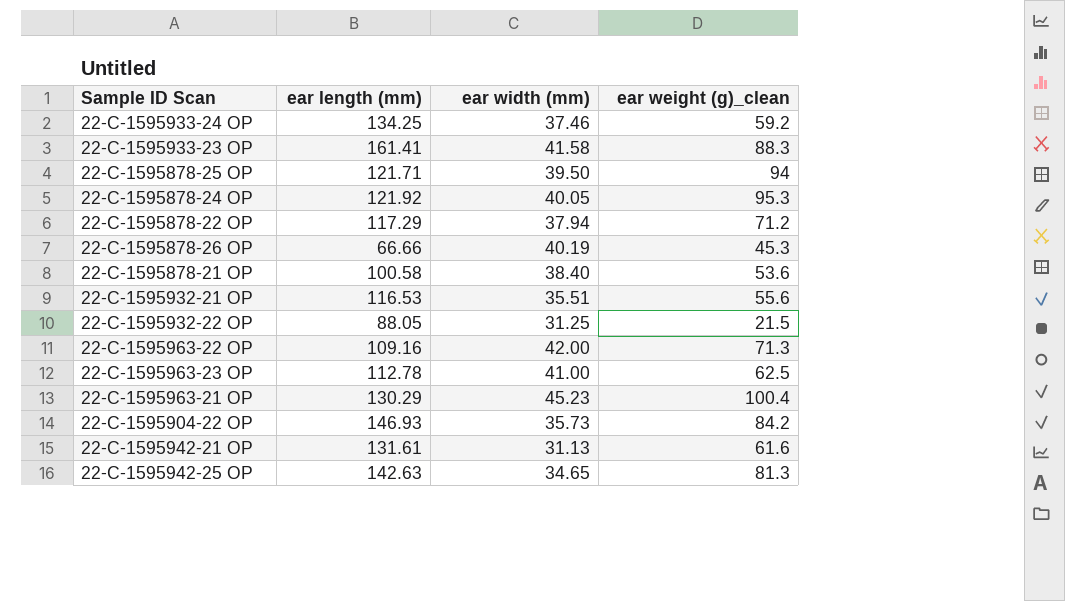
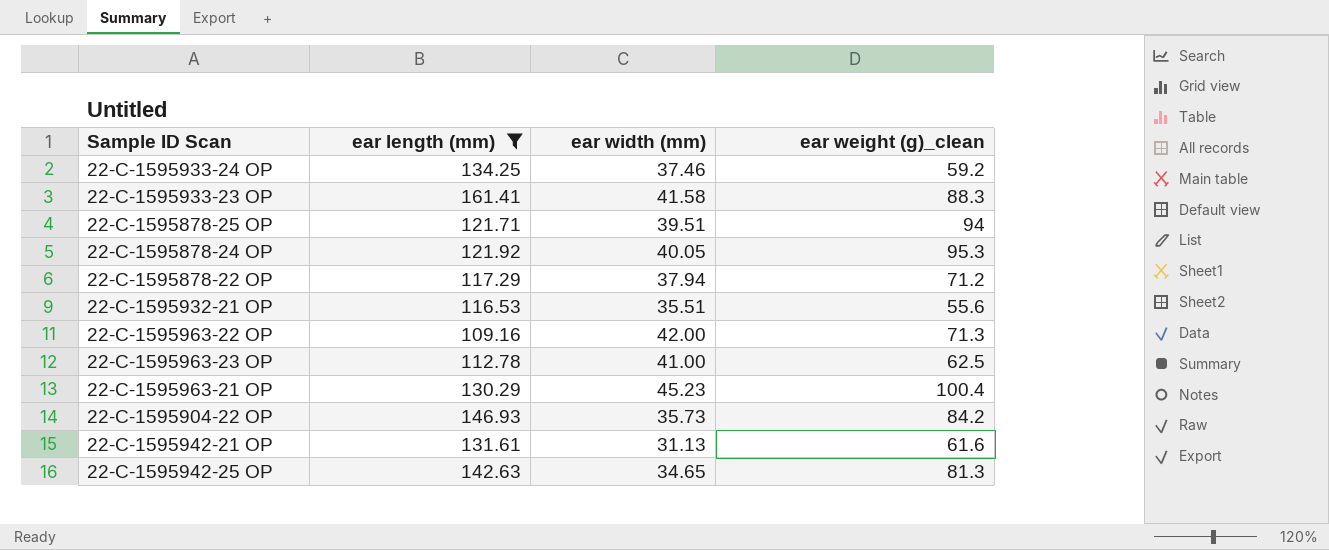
filter: none -> ear length (mm) >= 109.16
22-C-1595878-25 OP | ear width (mm): 39.50 -> 39.51

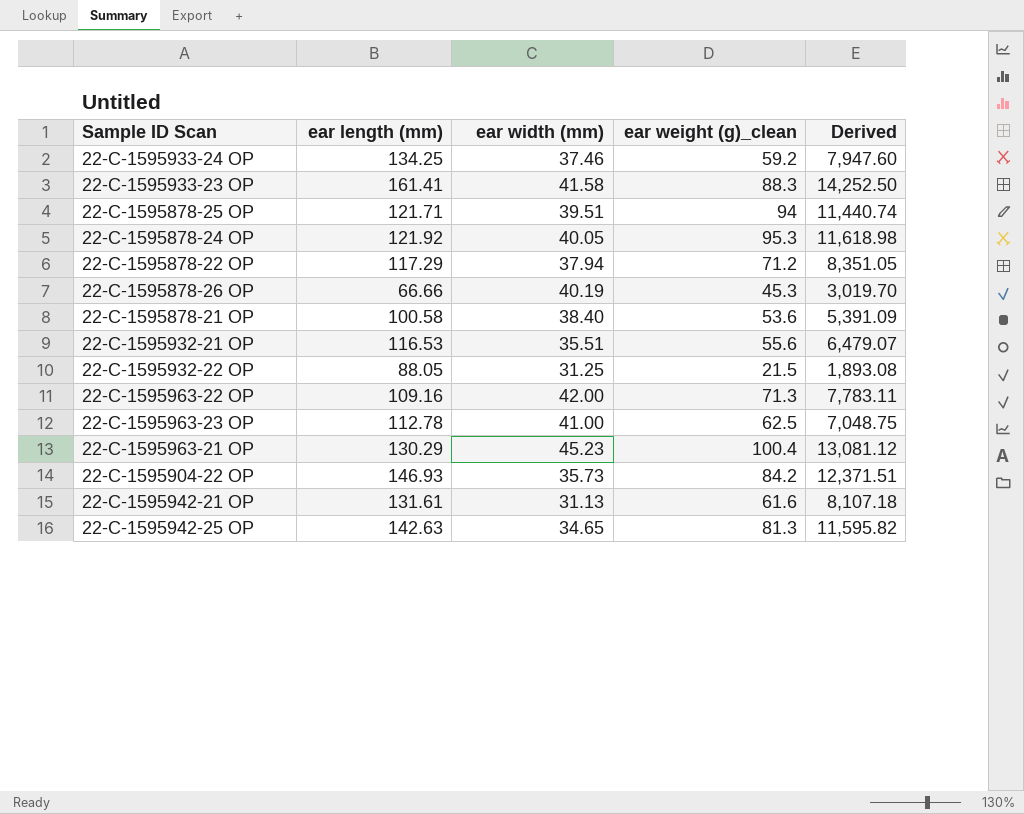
filter: ear length (mm) >= 109.16 -> none
column Derived | formula: none -> [ear length (mm)] * [ear weight (g)_clean]

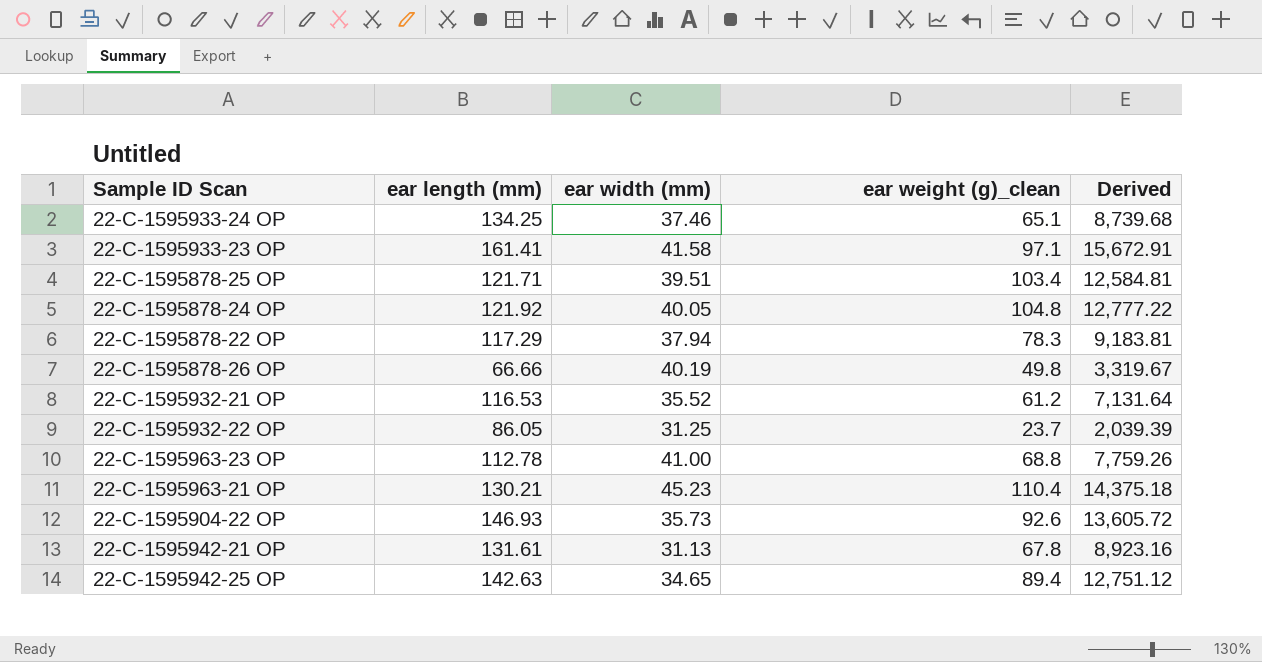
row 22-C-1595878-21 OP: 100.58 | 38.40 | 53.6 | 5,391.09 -> none
row 22-C-1595963-22 OP: 109.16 | 42.00 | 71.3 | 7,783.11 -> none
22-C-1595933-24 OP | ear weight (g)_clean: 59.2 -> 65.1
22-C-1595933-24 OP | Derived: 7,947.60 -> 8,739.68
22-C-1595933-23 OP | ear weight (g)_clean: 88.3 -> 97.1
22-C-1595933-23 OP | Derived: 14,252.50 -> 15,672.91
22-C-1595878-25 OP | ear weight (g)_clean: 94 -> 103.4
22-C-1595878-25 OP | Derived: 11,440.74 -> 12,584.81
22-C-1595878-24 OP | ear weight (g)_clean: 95.3 -> 104.8
22-C-1595878-24 OP | Derived: 11,618.98 -> 12,777.22
22-C-1595878-22 OP | ear weight (g)_clean: 71.2 -> 78.3
22-C-1595878-22 OP | Derived: 8,351.05 -> 9,183.81
22-C-1595878-26 OP | ear weight (g)_clean: 45.3 -> 49.8
22-C-1595878-26 OP | Derived: 3,019.70 -> 3,319.67
22-C-1595932-21 OP | ear width (mm): 35.51 -> 35.52
22-C-1595932-21 OP | ear weight (g)_clean: 55.6 -> 61.2
22-C-1595932-21 OP | Derived: 6,479.07 -> 7,131.64
22-C-1595932-22 OP | ear length (mm): 88.05 -> 86.05
22-C-1595932-22 OP | ear weight (g)_clean: 21.5 -> 23.7
22-C-1595932-22 OP | Derived: 1,893.08 -> 2,039.39
22-C-1595963-23 OP | ear weight (g)_clean: 62.5 -> 68.8
22-C-1595963-23 OP | Derived: 7,048.75 -> 7,759.26
22-C-1595963-21 OP | ear length (mm): 130.29 -> 130.21
22-C-1595963-21 OP | ear weight (g)_clean: 100.4 -> 110.4
22-C-1595963-21 OP | Derived: 13,081.12 -> 14,375.18
22-C-1595904-22 OP | ear weight (g)_clean: 84.2 -> 92.6
22-C-1595904-22 OP | Derived: 12,371.51 -> 13,605.72
22-C-1595942-21 OP | ear weight (g)_clean: 61.6 -> 67.8
22-C-1595942-21 OP | Derived: 8,107.18 -> 8,923.16
22-C-1595942-25 OP | ear weight (g)_clean: 81.3 -> 89.4
22-C-1595942-25 OP | Derived: 11,595.82 -> 12,751.12

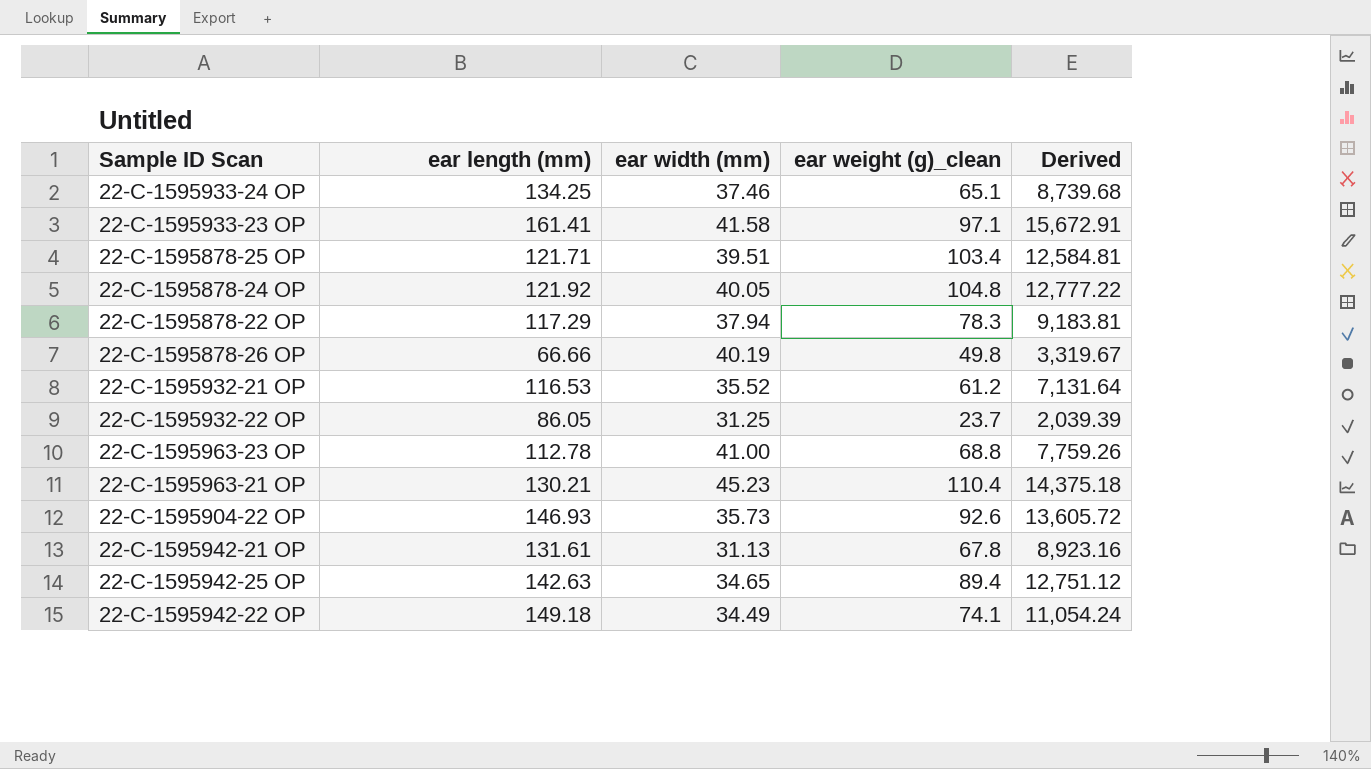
row 22-C-1595942-22 OP: none -> 149.18 | 34.49 | 74.1 | 11,054.24

